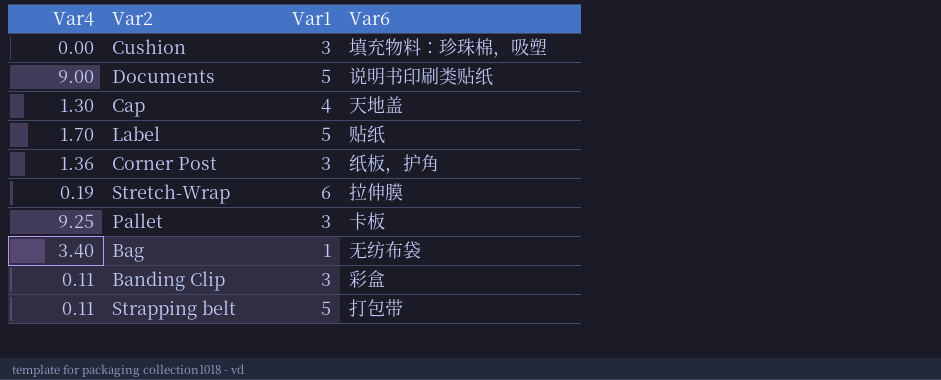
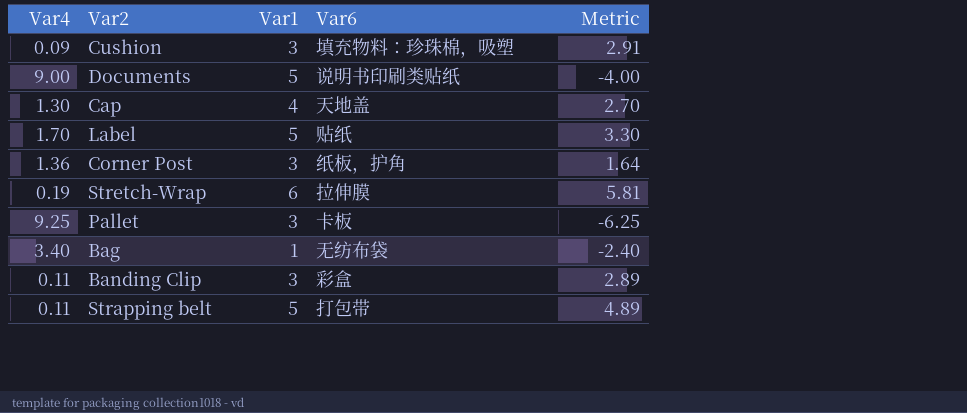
column Metric | formula: none -> [Var1] - [Var4]
Cushion | Var4: 0.00 -> 0.09

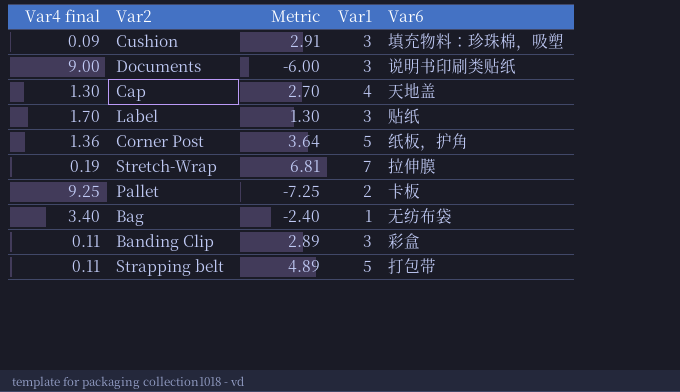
column name: Var4 -> Var4 final
column Metric | position: 5 -> 3
Documents | Metric: -4.00 -> -6.00
Documents | Var1: 5 -> 3
Label | Metric: 3.30 -> 1.30
Label | Var1: 5 -> 3
Corner Post | Metric: 1.64 -> 3.64
Corner Post | Var1: 3 -> 5
Stretch-Wrap | Metric: 5.81 -> 6.81
Stretch-Wrap | Var1: 6 -> 7
Pallet | Metric: -6.25 -> -7.25
Pallet | Var1: 3 -> 2

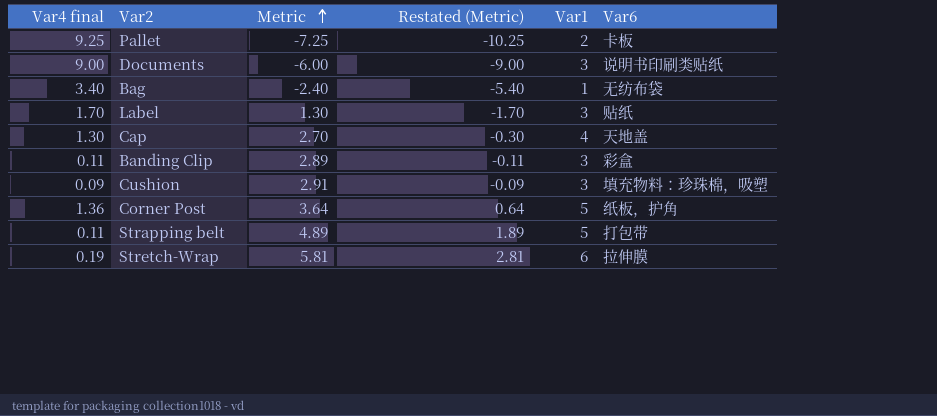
row order: none -> Metric ascending
column Restated (Metric) | formula: none -> [Metric] - 3
Stretch-Wrap | Metric: 6.81 -> 5.81
Stretch-Wrap | Var1: 7 -> 6

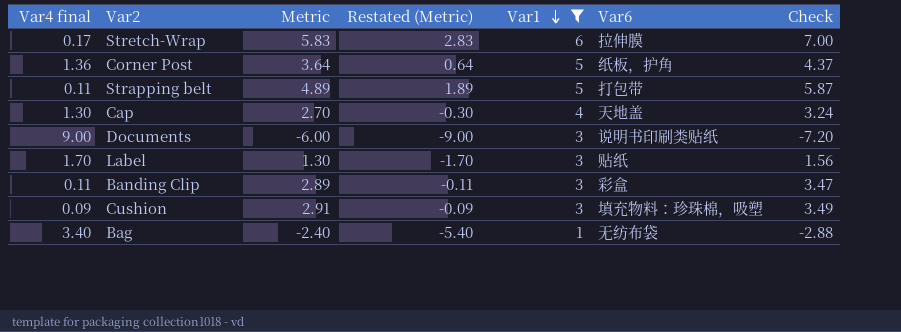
filter: none -> Var1 != 2
row order: Metric ascending -> Var1 descending
column Check | formula: none -> [Metric] * 1.2
Stretch-Wrap | Var4 final: 0.19 -> 0.17
Stretch-Wrap | Metric: 5.81 -> 5.83
Stretch-Wrap | Restated (Metric): 2.81 -> 2.83

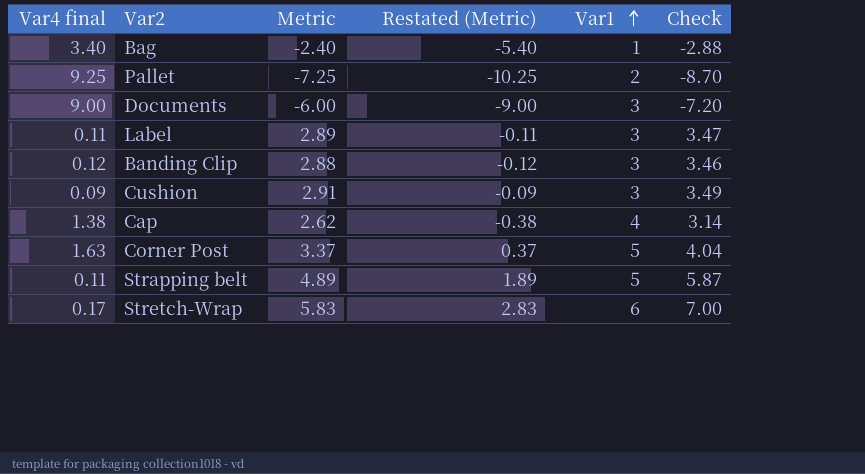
filter: Var1 != 2 -> none
row order: Var1 descending -> Var1 ascending
column Var6 | position: 6 -> none
Label | Var4 final: 1.70 -> 0.11
Label | Metric: 1.30 -> 2.89
Label | Restated (Metric): -1.70 -> -0.11
Label | Check: 1.56 -> 3.47
Banding Clip | Var4 final: 0.11 -> 0.12
Banding Clip | Metric: 2.89 -> 2.88
Banding Clip | Restated (Metric): -0.11 -> -0.12
Banding Clip | Check: 3.47 -> 3.46
Cap | Var4 final: 1.30 -> 1.38
Cap | Metric: 2.70 -> 2.62
Cap | Restated (Metric): -0.30 -> -0.38
Cap | Check: 3.24 -> 3.14
Corner Post | Var4 final: 1.36 -> 1.63
Corner Post | Metric: 3.64 -> 3.37
Corner Post | Restated (Metric): 0.64 -> 0.37
Corner Post | Check: 4.37 -> 4.04

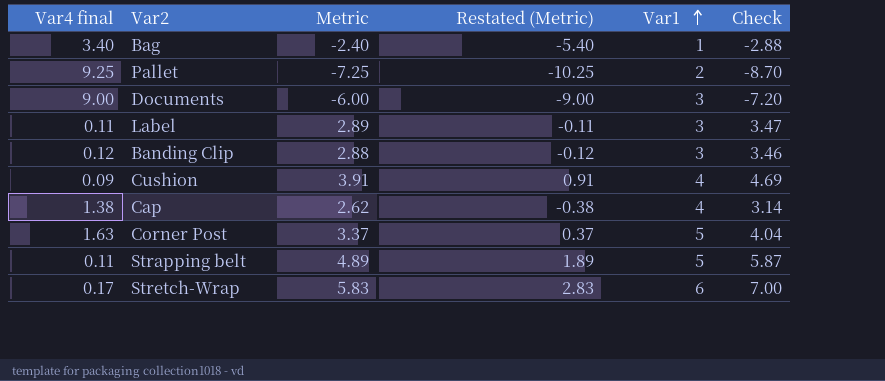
Cushion | Metric: 2.91 -> 3.91
Cushion | Restated (Metric): -0.09 -> 0.91
Cushion | Var1: 3 -> 4
Cushion | Check: 3.49 -> 4.69

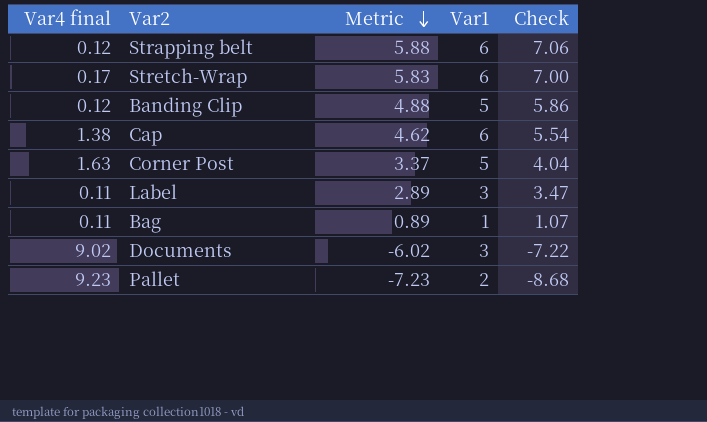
row order: Var1 ascending -> Metric descending
column Restated (Metric) | formula: [Metric] - 3 -> none
row Cushion: 0.09 | 3.91 | 0.91 | 4 | 4.69 -> none
Strapping belt | Var4 final: 0.11 -> 0.12
Strapping belt | Metric: 4.89 -> 5.88
Strapping belt | Var1: 5 -> 6
Strapping belt | Check: 5.87 -> 7.06
Banding Clip | Metric: 2.88 -> 4.88
Banding Clip | Var1: 3 -> 5
Banding Clip | Check: 3.46 -> 5.86
Cap | Metric: 2.62 -> 4.62
Cap | Var1: 4 -> 6
Cap | Check: 3.14 -> 5.54
Bag | Var4 final: 3.40 -> 0.11
Bag | Metric: -2.40 -> 0.89
Bag | Check: -2.88 -> 1.07
Documents | Var4 final: 9.00 -> 9.02
Documents | Metric: -6.00 -> -6.02
Documents | Check: -7.20 -> -7.22
Pallet | Var4 final: 9.25 -> 9.23
Pallet | Metric: -7.25 -> -7.23
Pallet | Check: -8.70 -> -8.68

